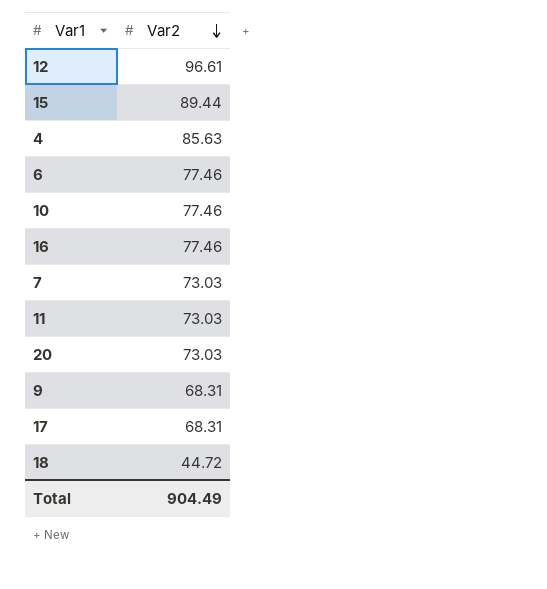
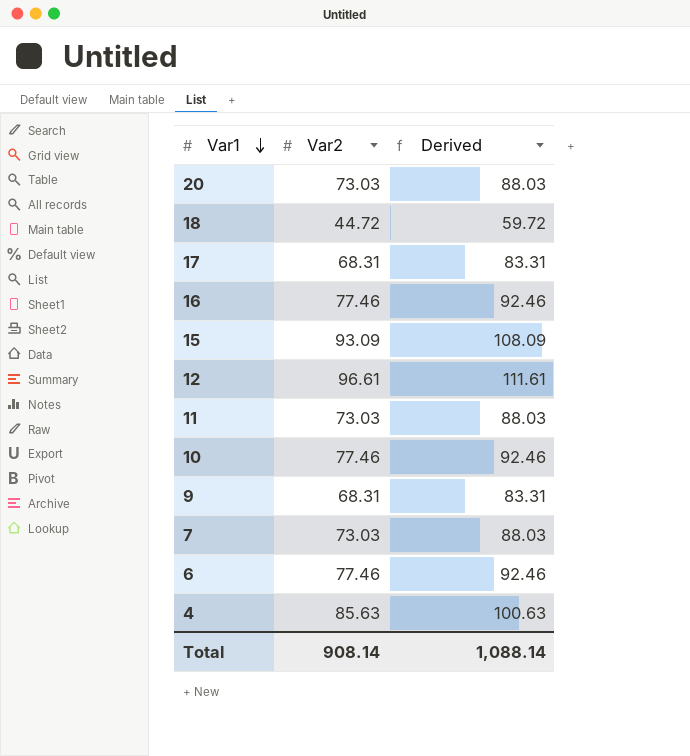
row order: Var2 descending -> Var1 descending
column Derived | formula: none -> [Var2] + 15
15 | Var2: 89.44 -> 93.09
Total | Var2: 904.49 -> 908.14

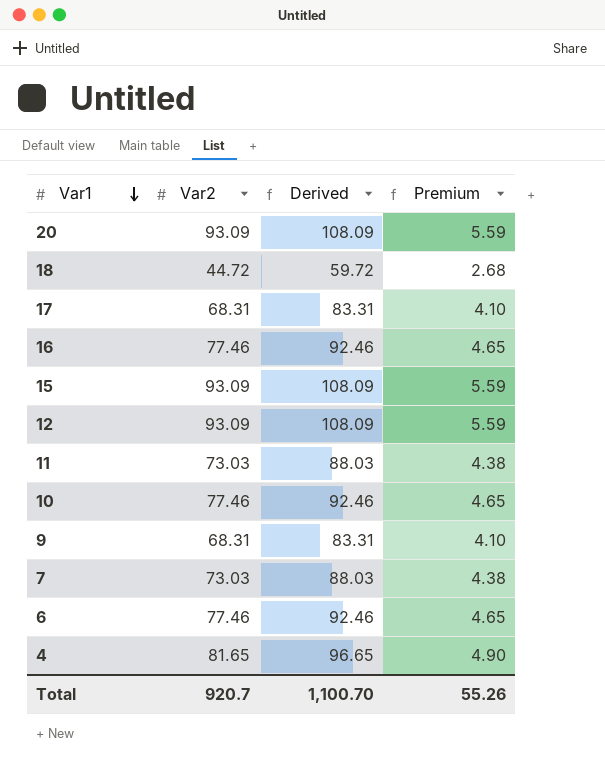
column Premium | formula: none -> [Var2] * 0.06
20 | Var2: 73.03 -> 93.09
20 | Derived: 88.03 -> 108.09
12 | Var2: 96.61 -> 93.09
12 | Derived: 111.61 -> 108.09
4 | Var2: 85.63 -> 81.65
4 | Derived: 100.63 -> 96.65
Total | Var2: 908.14 -> 920.7
Total | Derived: 1,088.14 -> 1,100.70

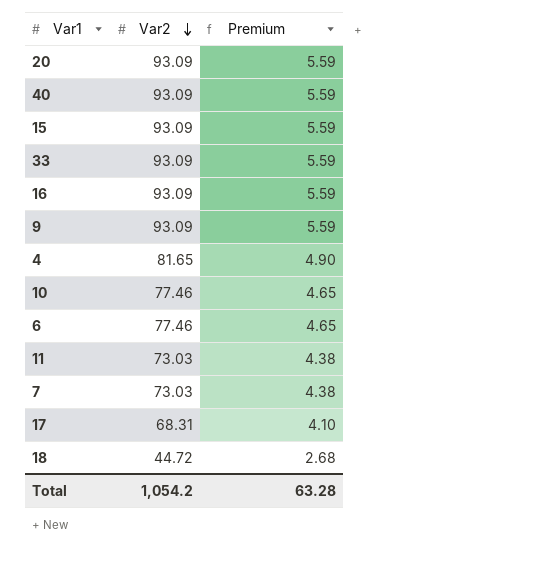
row order: Var1 descending -> Var2 descending
column Derived | formula: [Var2] + 15 -> none
row 12: 93.09 | 108.09 | 5.59 -> none
row 40: none -> 93.09 | 5.59
row 33: none -> 93.09 | 5.59
16 | Var2: 77.46 -> 93.09
16 | Premium: 4.65 -> 5.59
9 | Var2: 68.31 -> 93.09
9 | Premium: 4.10 -> 5.59
Total | Var2: 920.7 -> 1,054.2
Total | Premium: 55.26 -> 63.28

